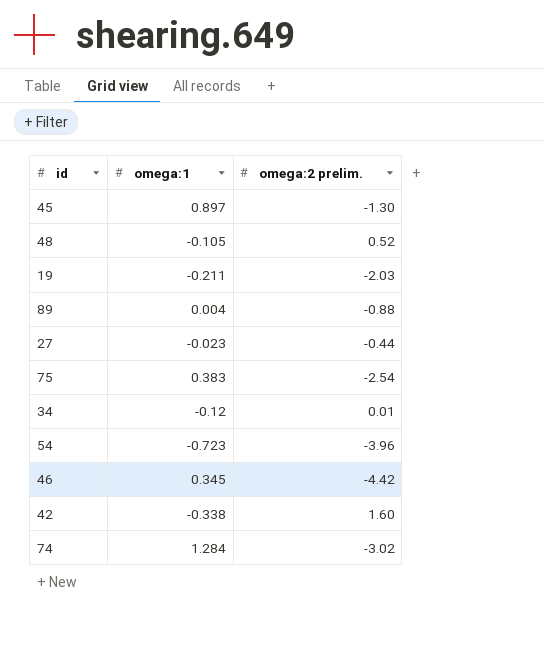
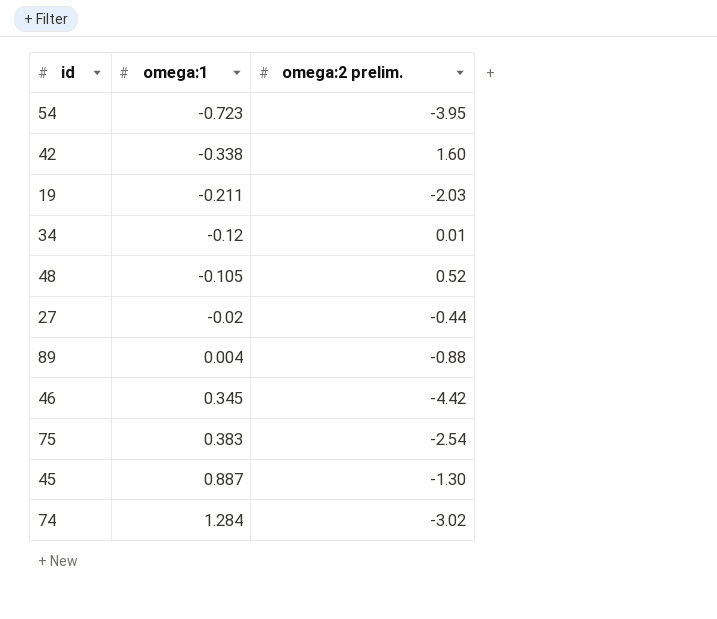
row order: none -> omega:1 ascending
54 | omega:2 prelim.: -3.96 -> -3.95
27 | omega:1: -0.023 -> -0.02
45 | omega:1: 0.897 -> 0.887

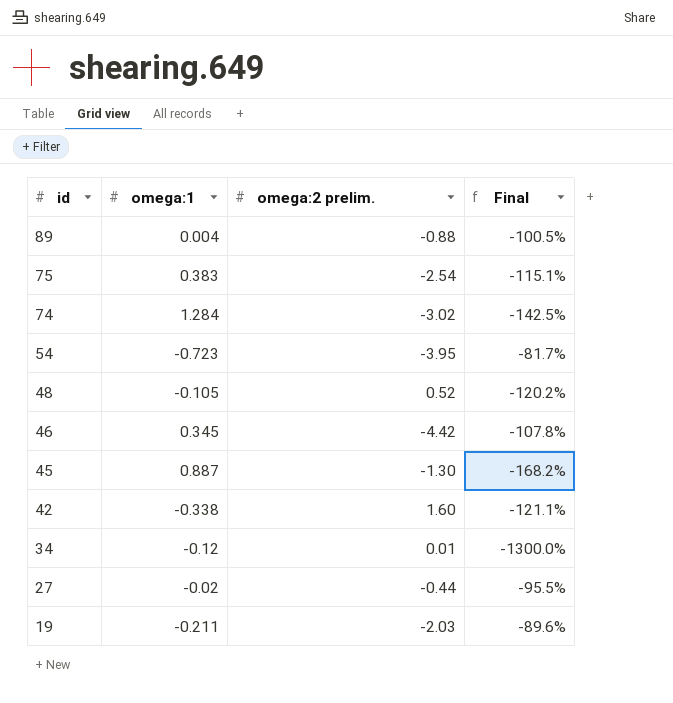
row order: omega:1 ascending -> id descending
column Final | formula: none -> ([omega:1] - [omega:2 prelim.]) / [omega:2 prelim.]

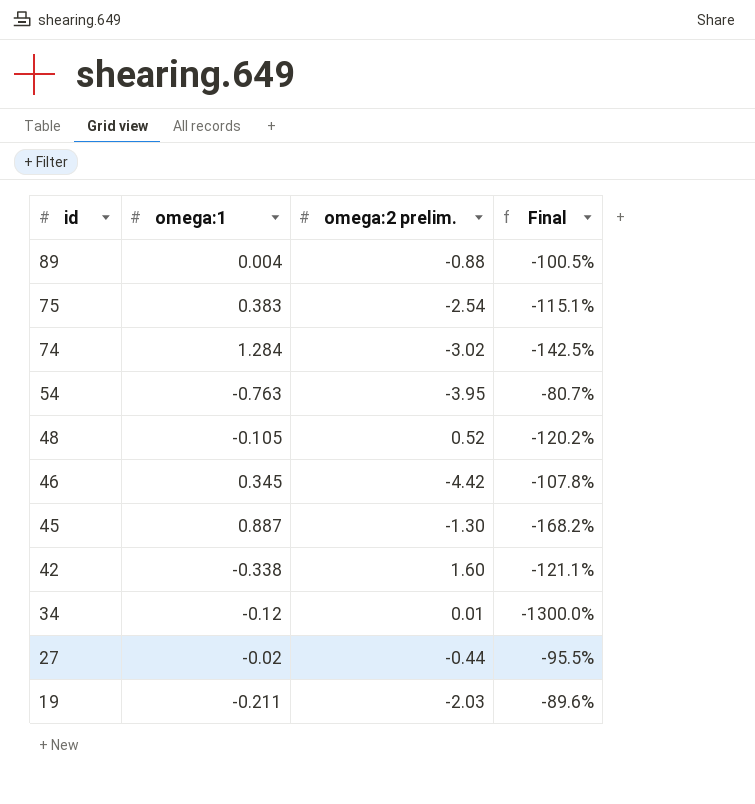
54 | omega:1: -0.723 -> -0.763
54 | Final: -81.7% -> -80.7%

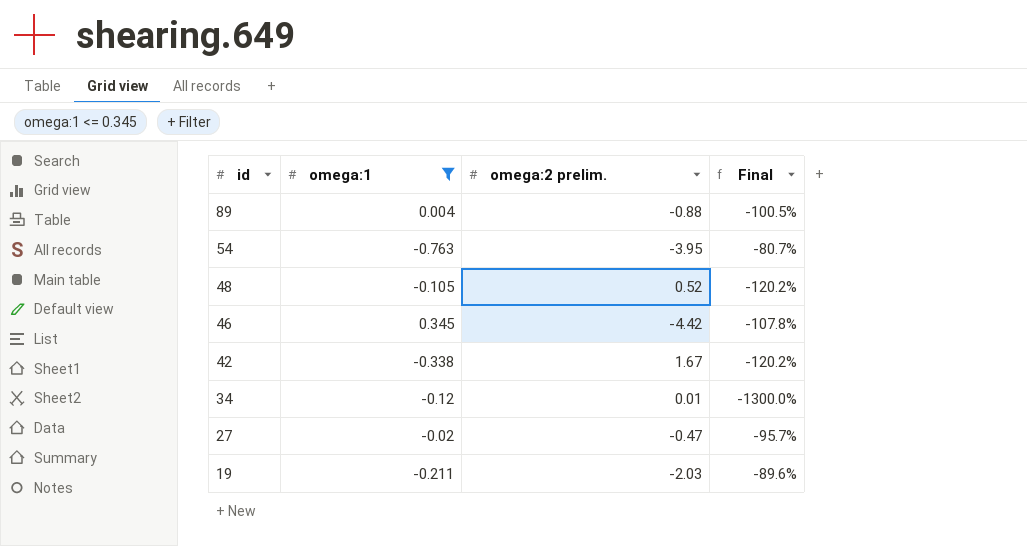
filter: none -> omega:1 <= 0.345
42 | omega:2 prelim.: 1.60 -> 1.67
42 | Final: -121.1% -> -120.2%
27 | omega:2 prelim.: -0.44 -> -0.47
27 | Final: -95.5% -> -95.7%

